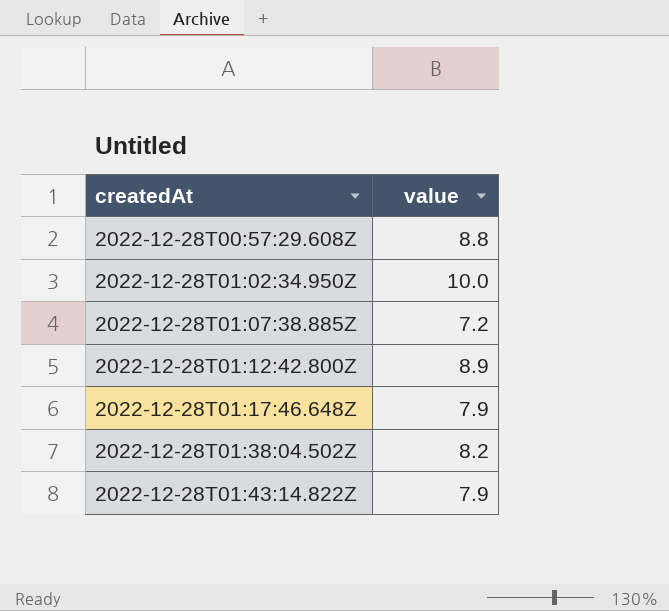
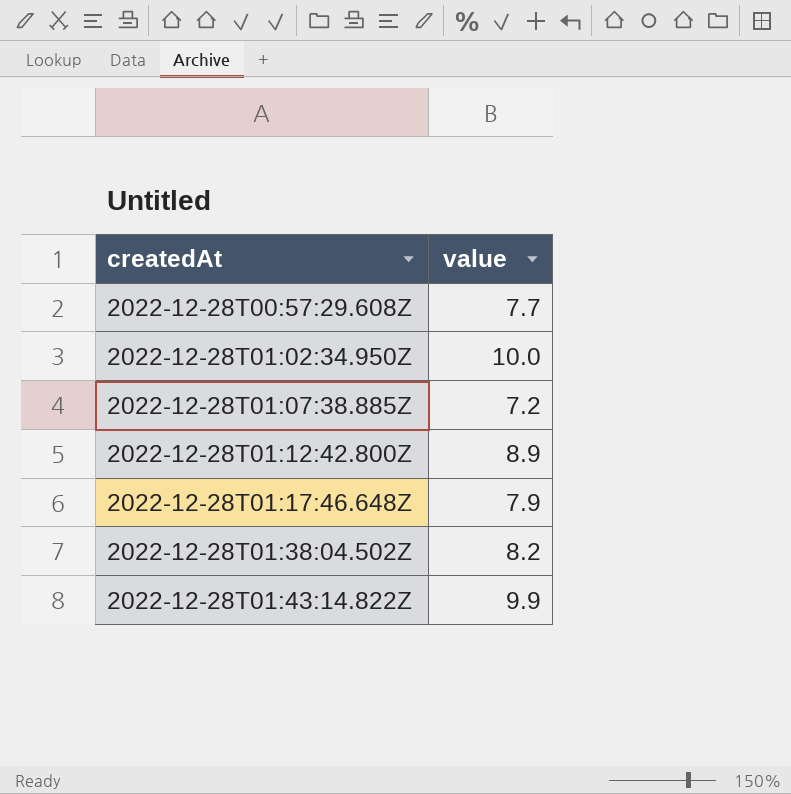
2022-12-28T00:57:29.608Z | value: 8.8 -> 7.7
2022-12-28T01:43:14.822Z | value: 7.9 -> 9.9

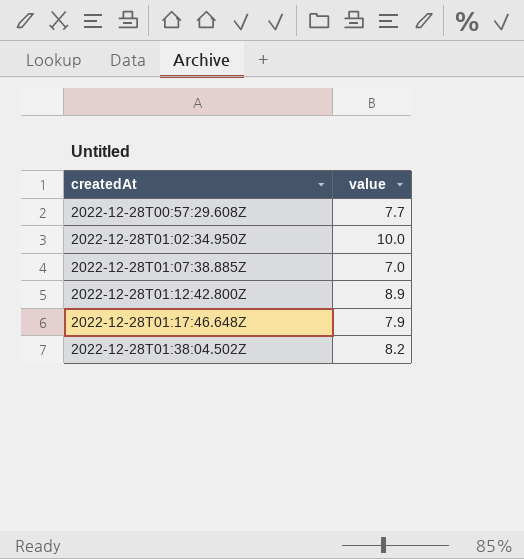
row 2022-12-28T01:43:14.822Z: 9.9 -> none
2022-12-28T01:07:38.885Z | value: 7.2 -> 7.0

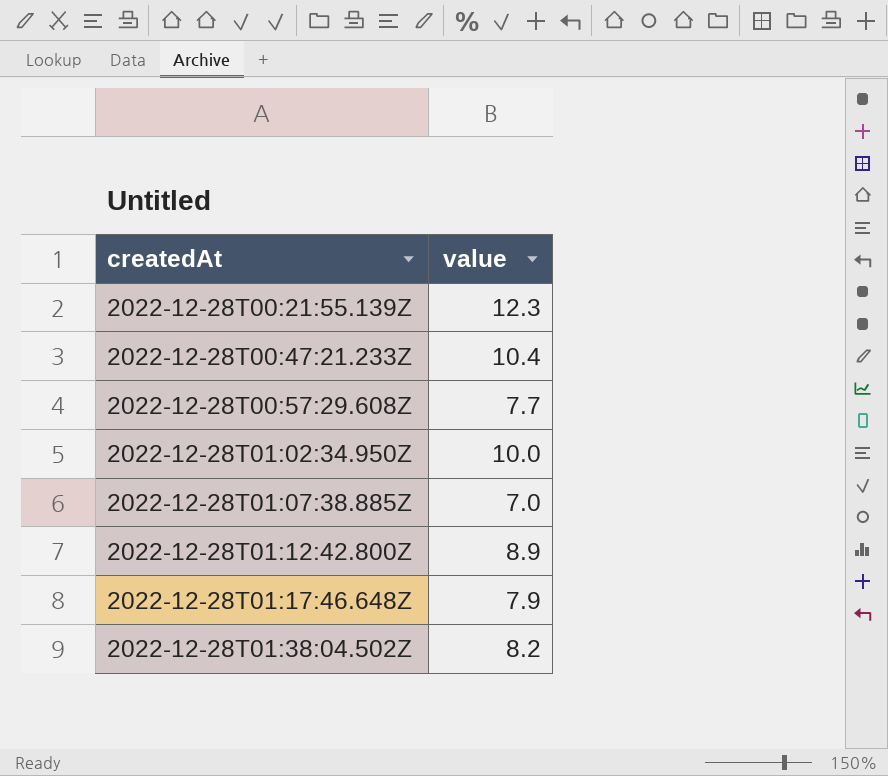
row 2022-12-28T00:21:55.139Z: none -> 12.3
row 2022-12-28T00:47:21.233Z: none -> 10.4

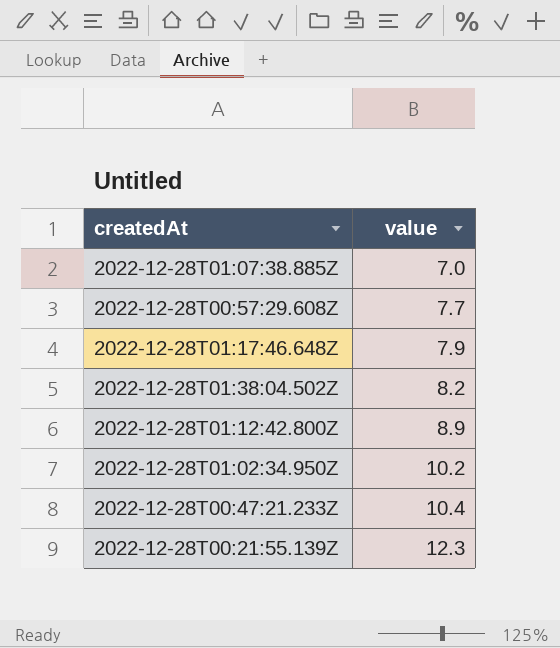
row order: createdAt ascending -> value ascending
2022-12-28T01:02:34.950Z | value: 10.0 -> 10.2

